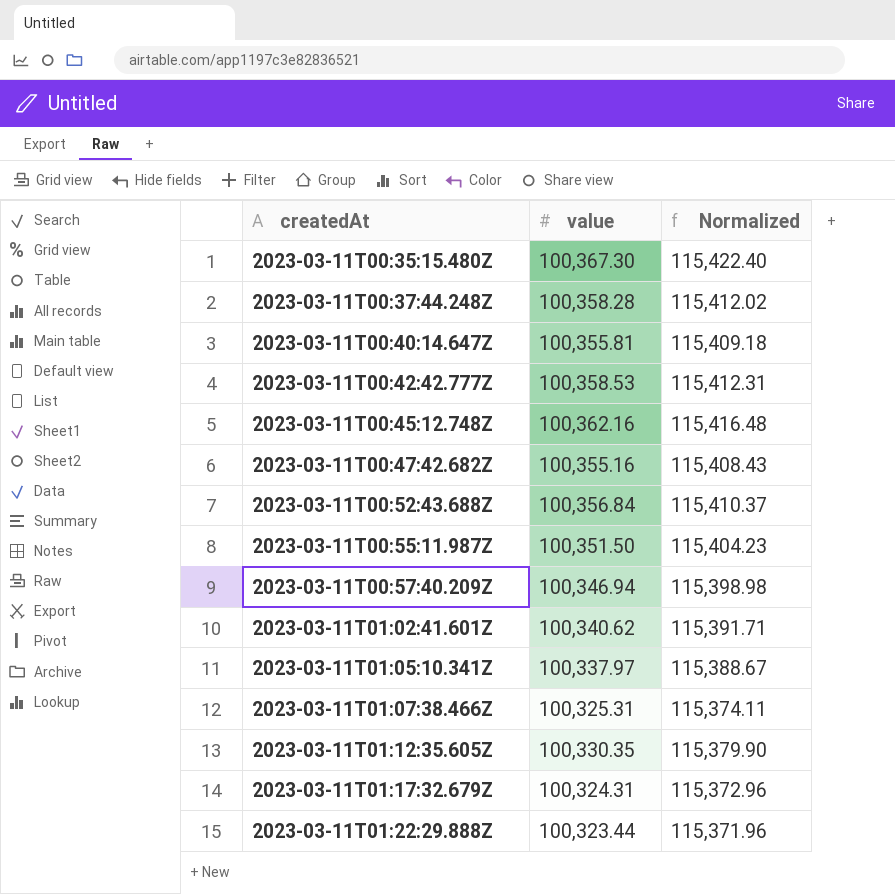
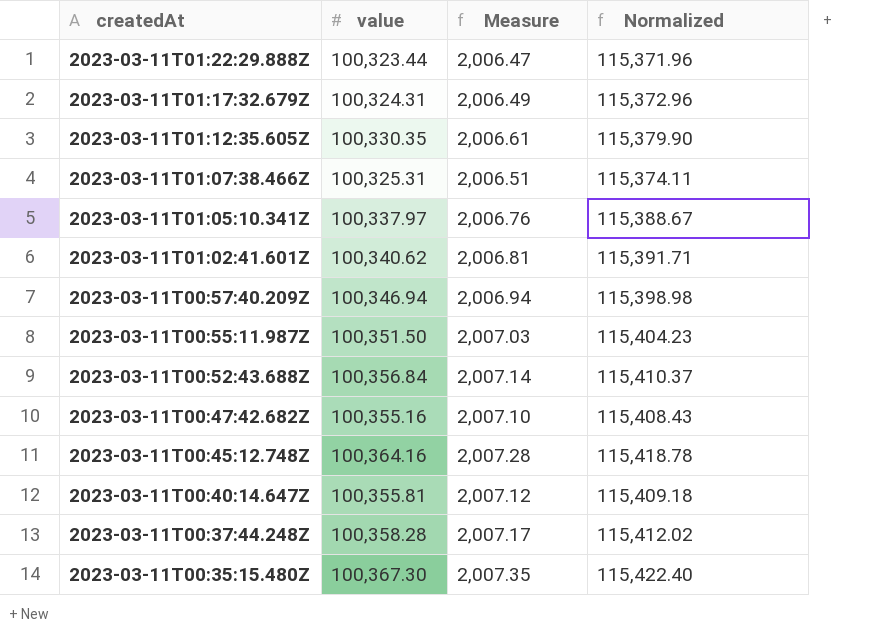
row order: createdAt ascending -> createdAt descending
column Measure | formula: none -> [value] * 0.02
row 2023-03-11T00:42:42.777Z: 100,358.53 | 115,412.31 -> none
2023-03-11T00:45:12.748Z | value: 100,362.16 -> 100,364.16
2023-03-11T00:45:12.748Z | Normalized: 115,416.48 -> 115,418.78

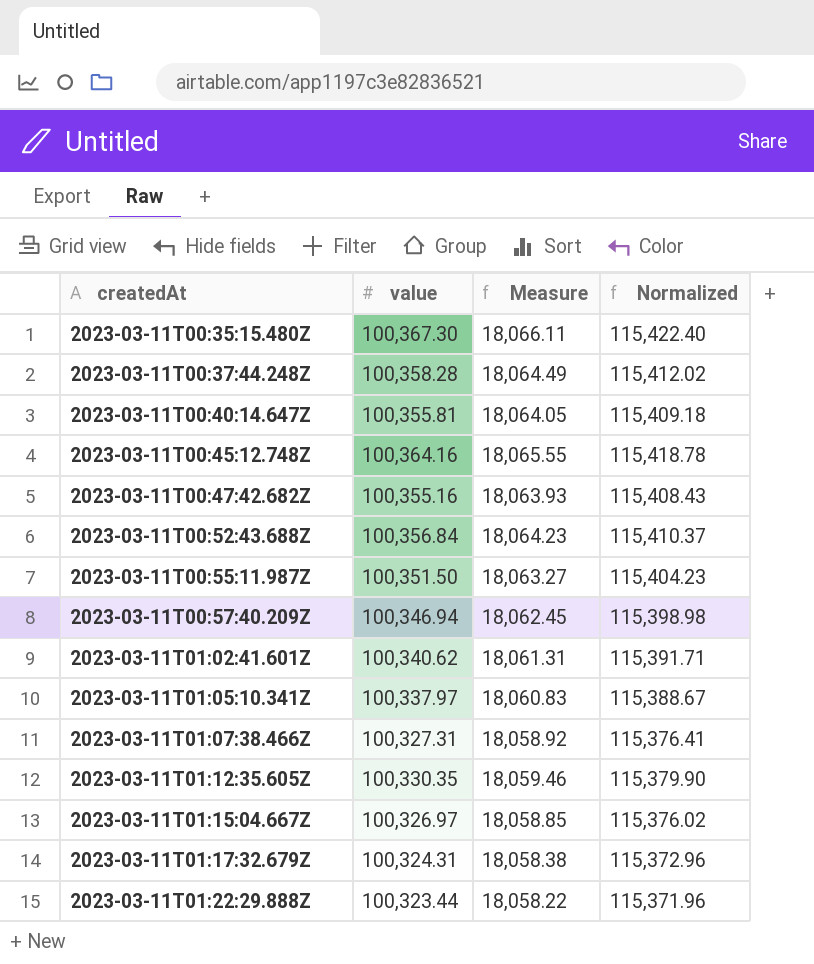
row order: createdAt descending -> createdAt ascending
column Measure | formula: [value] * 0.02 -> [value] * 0.18
2023-03-11T01:07:38.466Z | value: 100,325.31 -> 100,327.31
2023-03-11T01:07:38.466Z | Normalized: 115,374.11 -> 115,376.41
row 2023-03-11T01:15:04.667Z: none -> 100,326.97 | 18,058.85 | 115,376.02

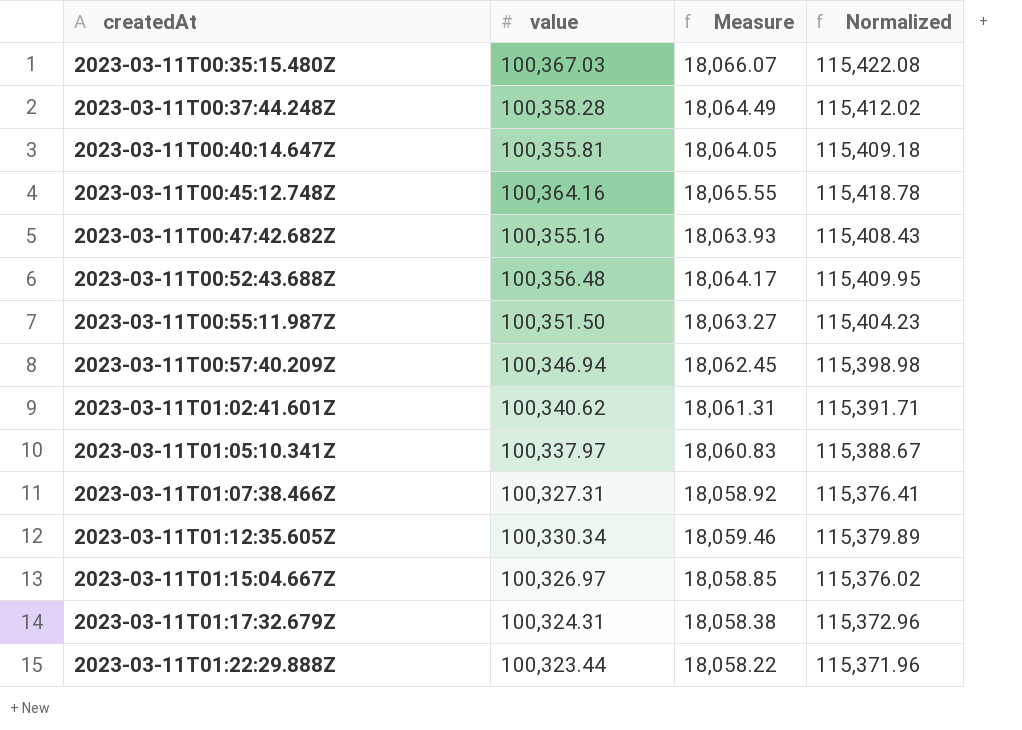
2023-03-11T00:35:15.480Z | value: 100,367.30 -> 100,367.03
2023-03-11T00:35:15.480Z | Measure: 18,066.11 -> 18,066.07
2023-03-11T00:35:15.480Z | Normalized: 115,422.40 -> 115,422.08
2023-03-11T00:52:43.688Z | value: 100,356.84 -> 100,356.48
2023-03-11T00:52:43.688Z | Measure: 18,064.23 -> 18,064.17
2023-03-11T00:52:43.688Z | Normalized: 115,410.37 -> 115,409.95
2023-03-11T01:12:35.605Z | value: 100,330.35 -> 100,330.34
2023-03-11T01:12:35.605Z | Normalized: 115,379.90 -> 115,379.89

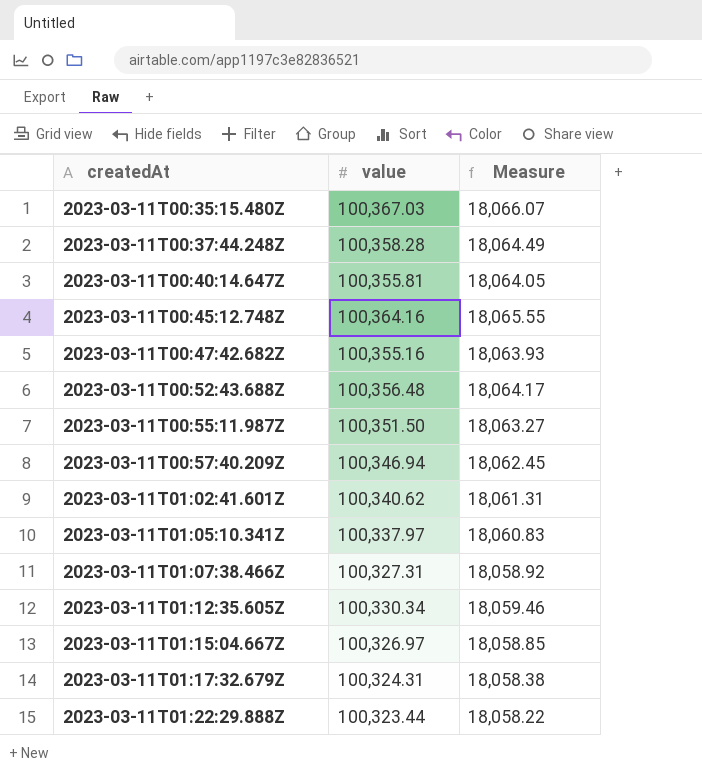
column Normalized | formula: [value] * 1.15 -> none

